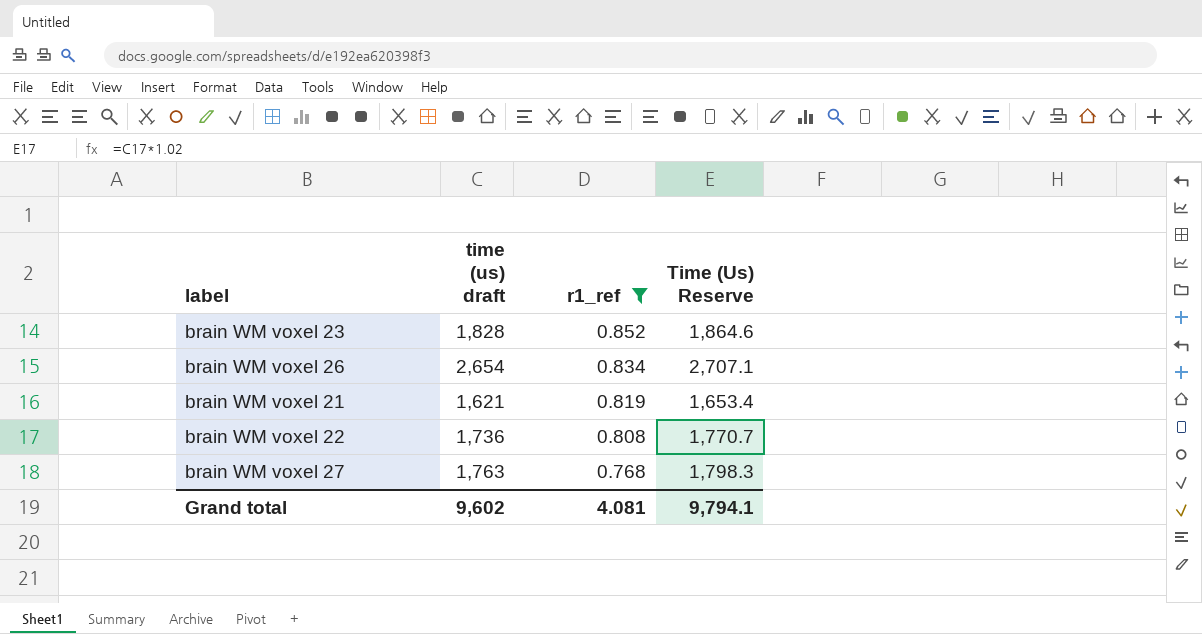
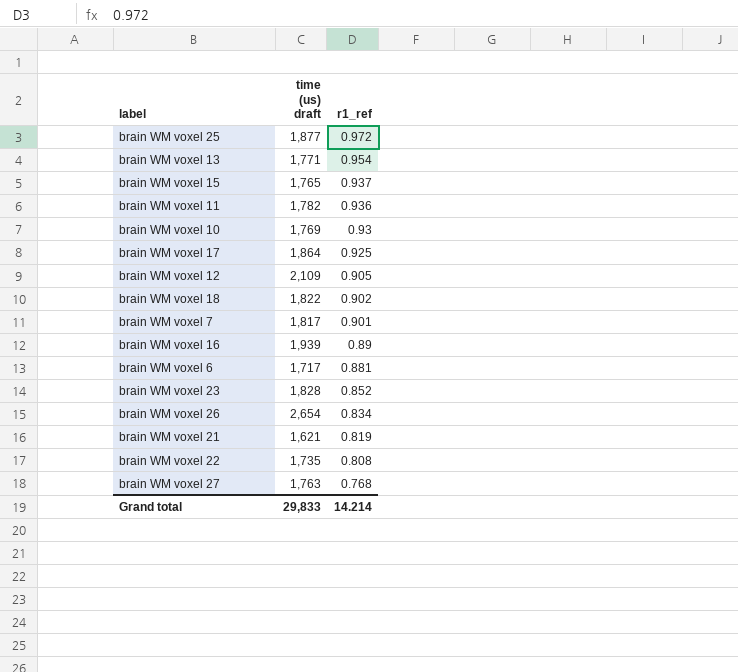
filter: r1_ref <= 0.852 -> none
column Time (Us) Reserve | formula: [time (us) draft] * 1.02 -> none
brain WM voxel 22 | time (us) draft: 1,736 -> 1,735
Grand total | time (us) draft: 9,602 -> 29,833
Grand total | r1_ref: 4.081 -> 14.214

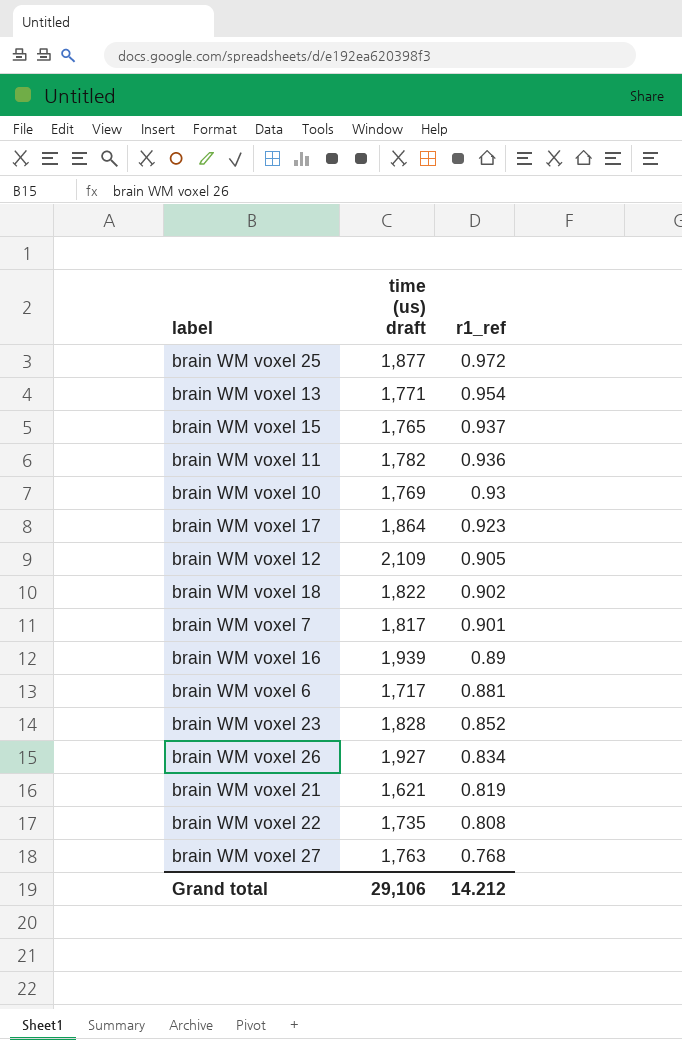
brain WM voxel 17 | r1_ref: 0.925 -> 0.923
brain WM voxel 26 | time (us) draft: 2,654 -> 1,927
Grand total | time (us) draft: 29,833 -> 29,106
Grand total | r1_ref: 14.214 -> 14.212

